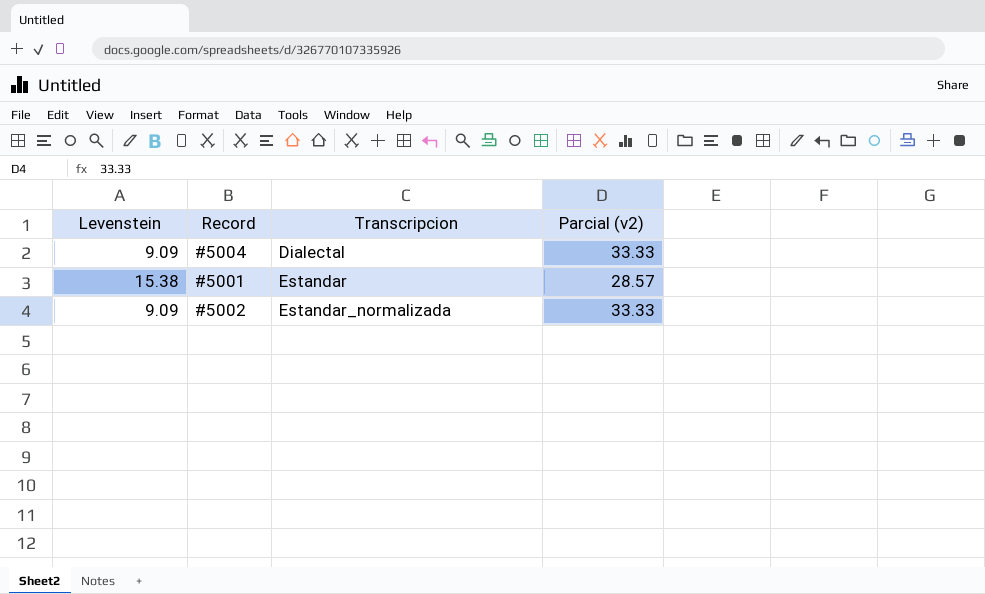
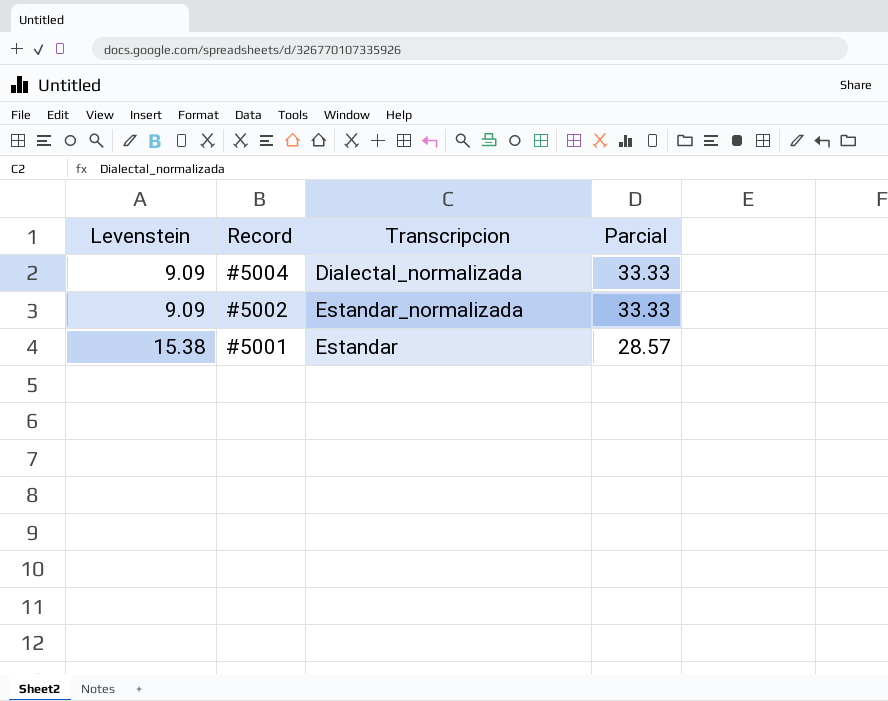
row order: Transcripcion ascending -> Levenstein ascending
column name: Parcial (v2) -> Parcial
#5004 | Transcripcion: Dialectal -> Dialectal_normalizada

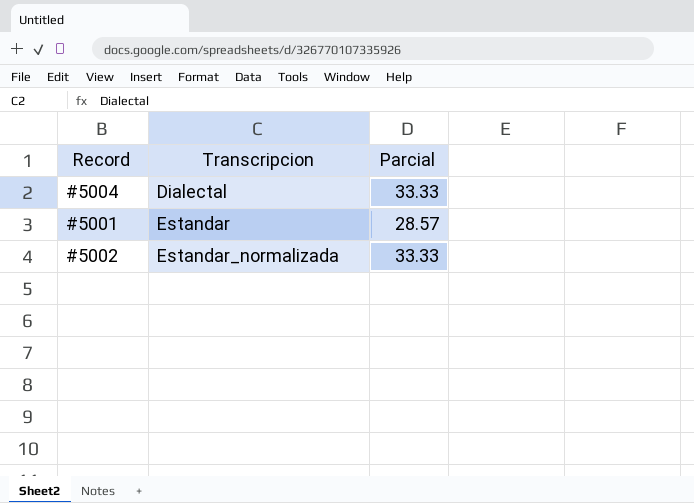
row order: Levenstein ascending -> Transcripcion ascending
column Levenstein | position: 1 -> none
#5004 | Transcripcion: Dialectal_normalizada -> Dialectal

